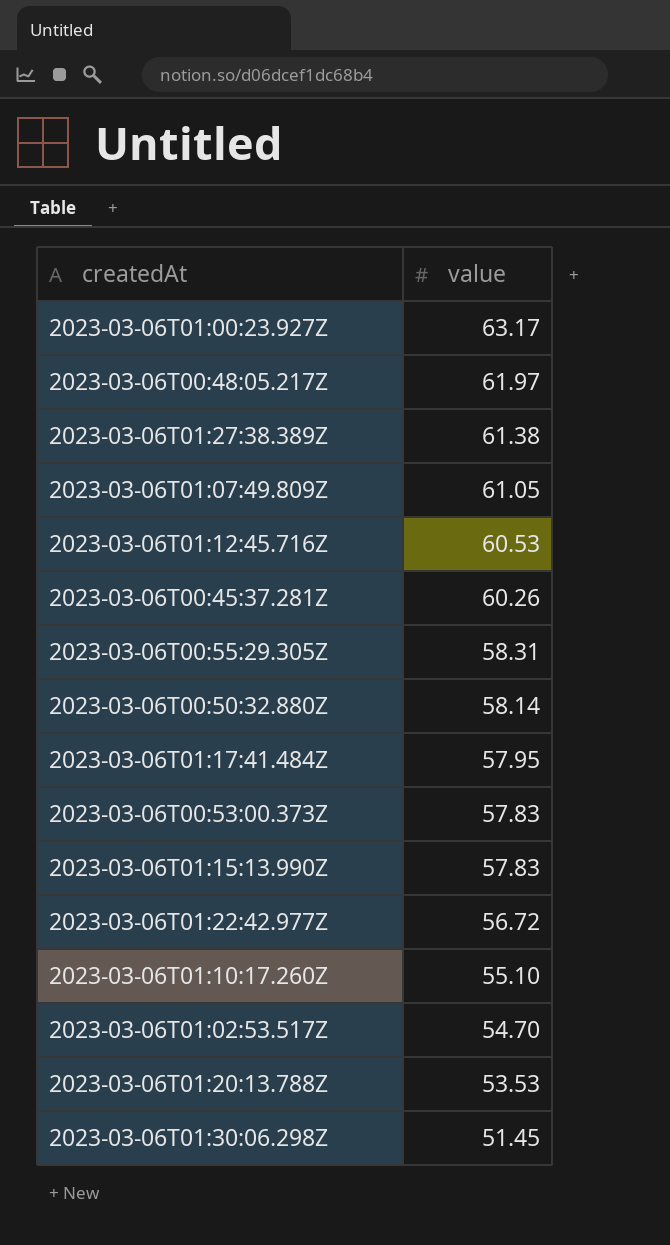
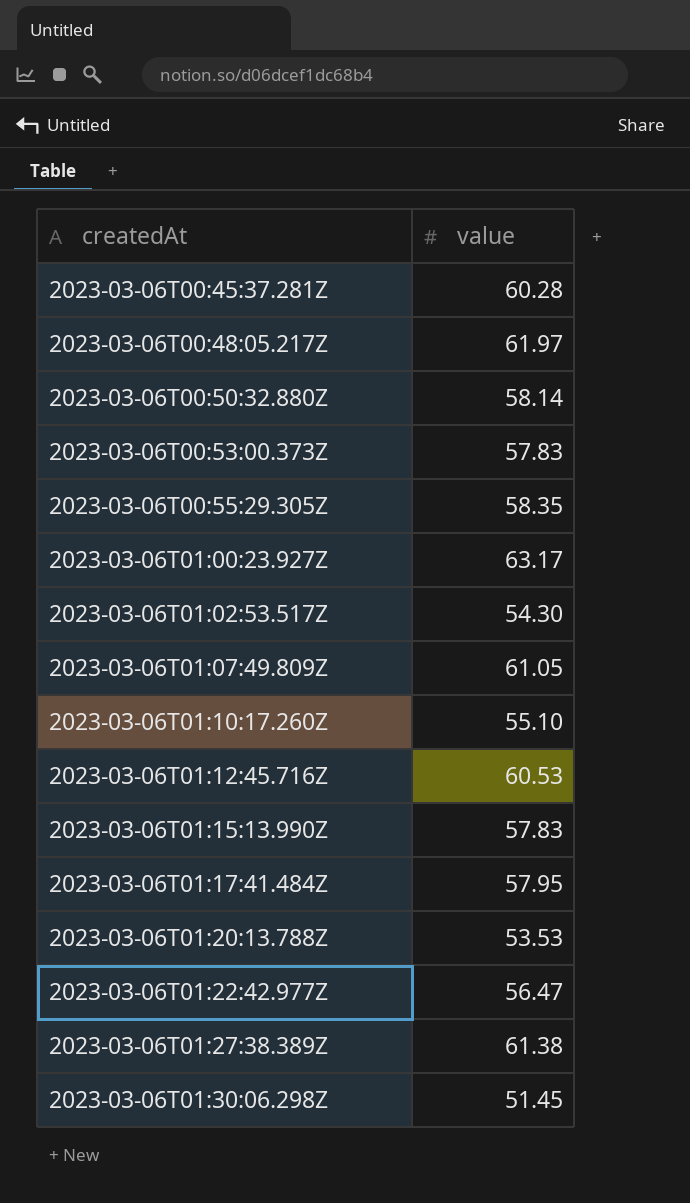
row order: value descending -> createdAt ascending
2023-03-06T00:45:37.281Z | value: 60.26 -> 60.28
2023-03-06T00:55:29.305Z | value: 58.31 -> 58.35
2023-03-06T01:02:53.517Z | value: 54.70 -> 54.30
2023-03-06T01:22:42.977Z | value: 56.72 -> 56.47

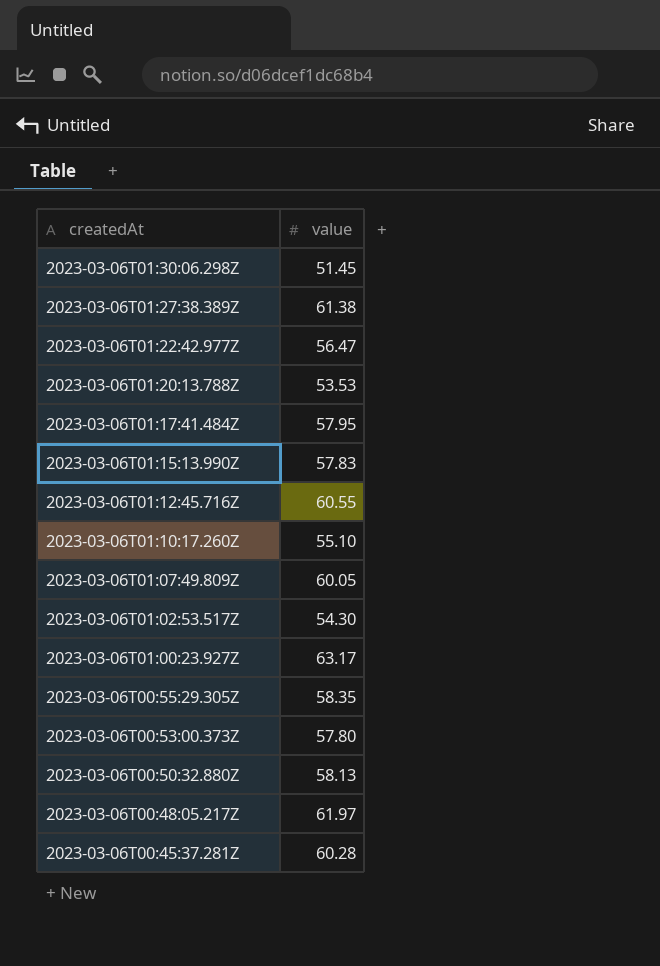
row order: createdAt ascending -> createdAt descending
2023-03-06T01:12:45.716Z | value: 60.53 -> 60.55
2023-03-06T01:07:49.809Z | value: 61.05 -> 60.05
2023-03-06T00:53:00.373Z | value: 57.83 -> 57.80
2023-03-06T00:50:32.880Z | value: 58.14 -> 58.13

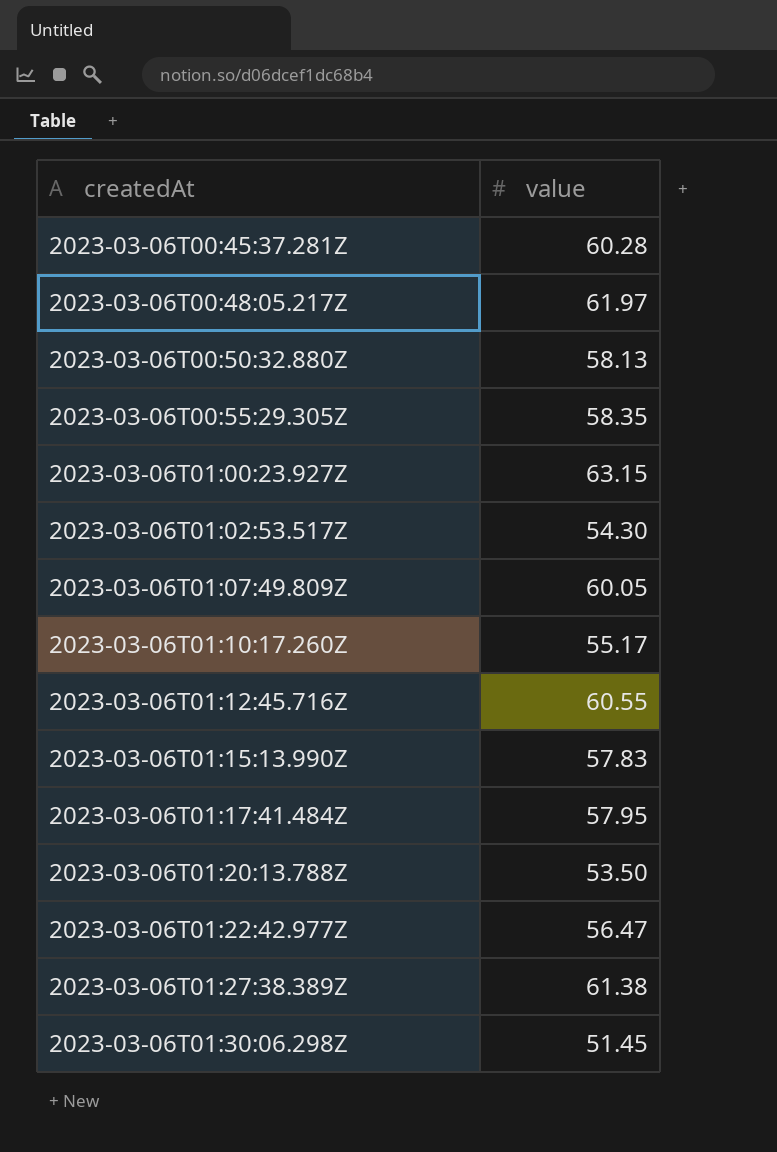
row order: createdAt descending -> createdAt ascending
row 2023-03-06T00:53:00.373Z: 57.80 -> none
2023-03-06T01:00:23.927Z | value: 63.17 -> 63.15
2023-03-06T01:10:17.260Z | value: 55.10 -> 55.17
2023-03-06T01:20:13.788Z | value: 53.53 -> 53.50

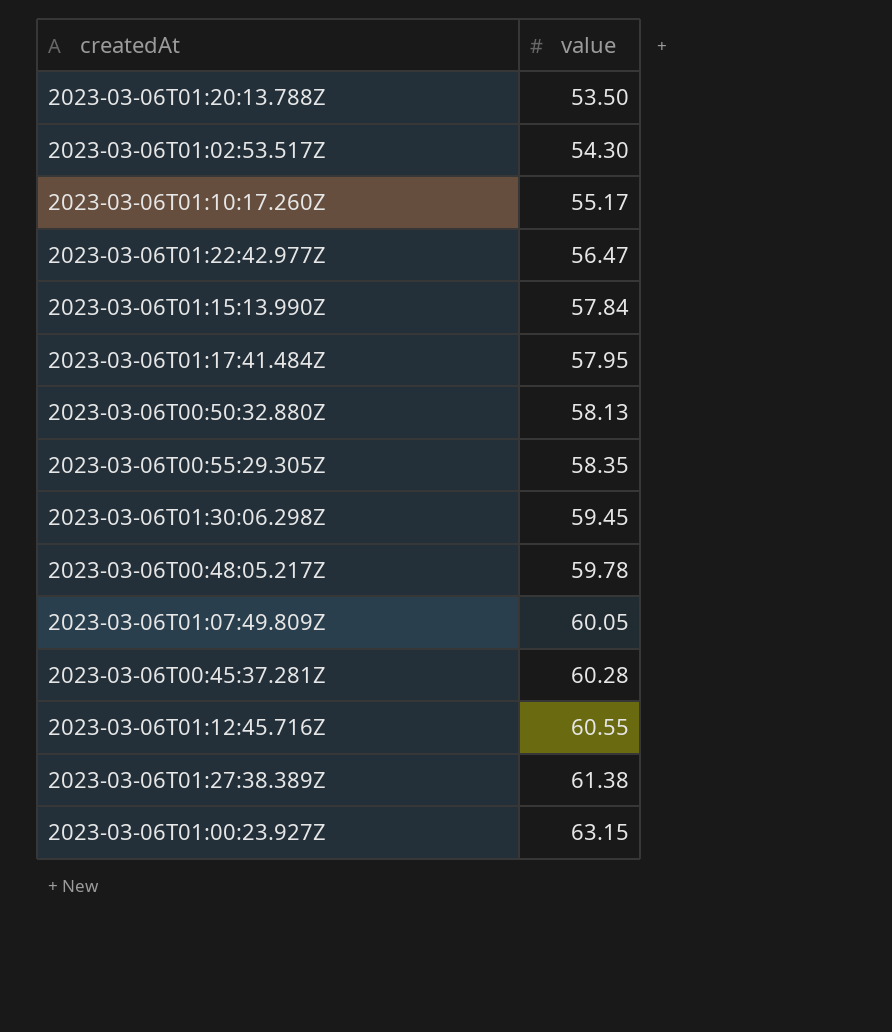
row order: createdAt ascending -> value ascending
2023-03-06T01:15:13.990Z | value: 57.83 -> 57.84
2023-03-06T01:30:06.298Z | value: 51.45 -> 59.45
2023-03-06T00:48:05.217Z | value: 61.97 -> 59.78

